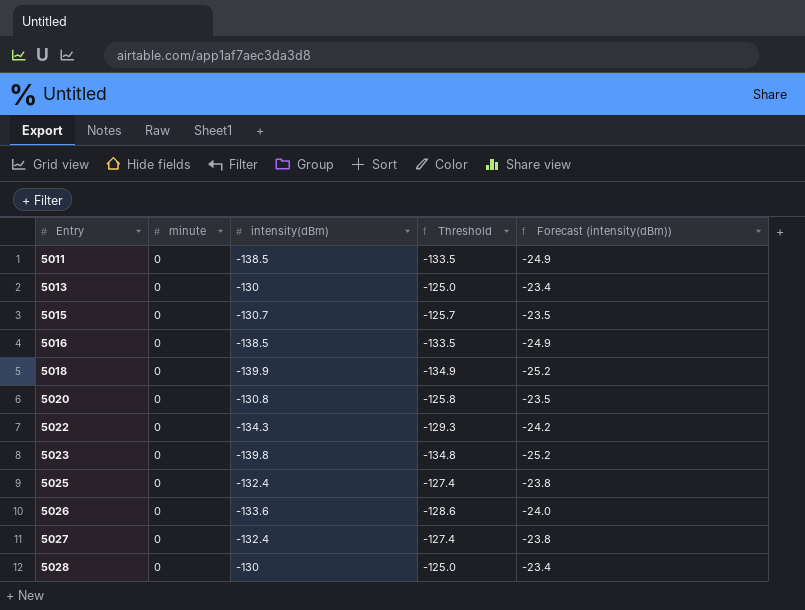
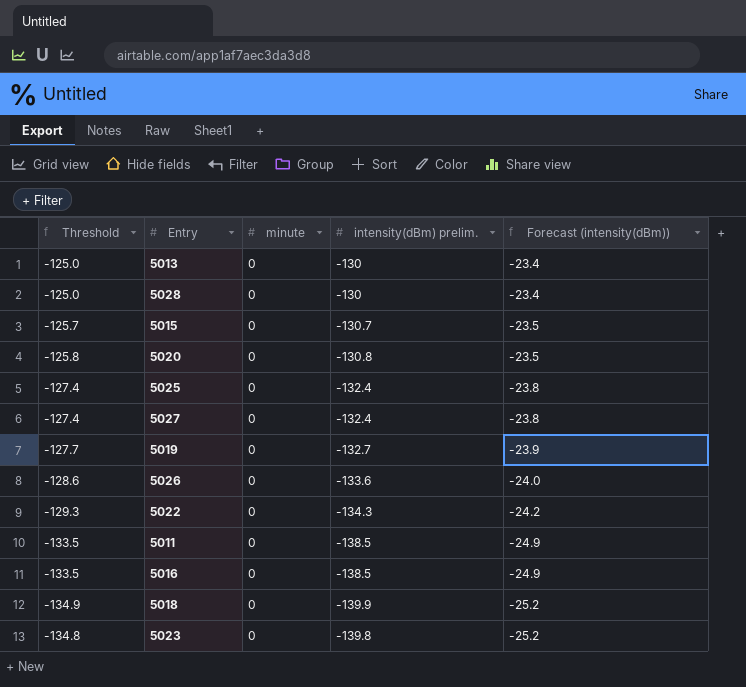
row order: Entry ascending -> Forecast (intensity(dBm)) descending
column Threshold | position: 4 -> 1
column name: intensity(dBm) -> intensity(dBm) prelim.
row 5019: none -> -127.7 | 0 | -132.7 | -23.9

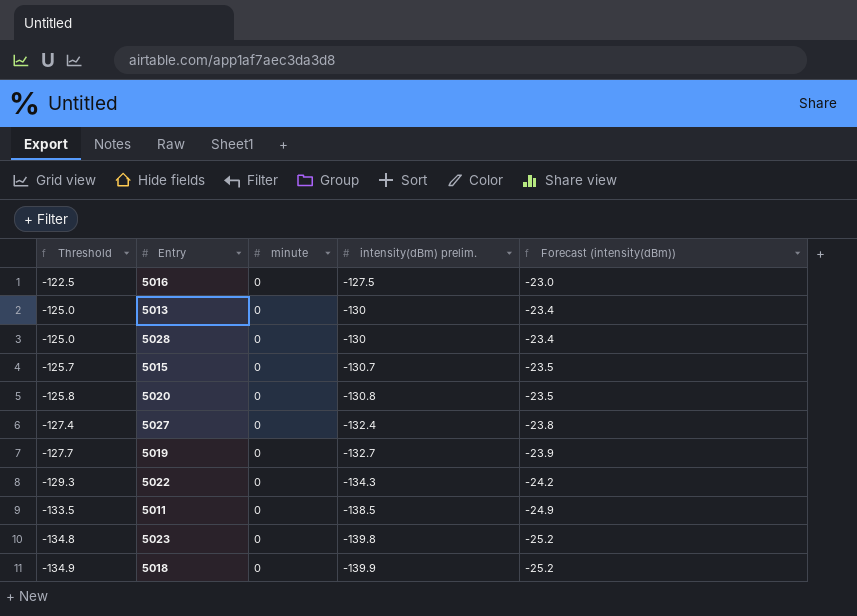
row order: Forecast (intensity(dBm)) descending -> Threshold descending
row 5025: -127.4 | 0 | -132.4 | -23.8 -> none
row 5026: -128.6 | 0 | -133.6 | -24.0 -> none
5016 | Threshold: -133.5 -> -122.5
5016 | intensity(dBm) prelim.: -138.5 -> -127.5
5016 | Forecast (intensity(dBm)): -24.9 -> -23.0

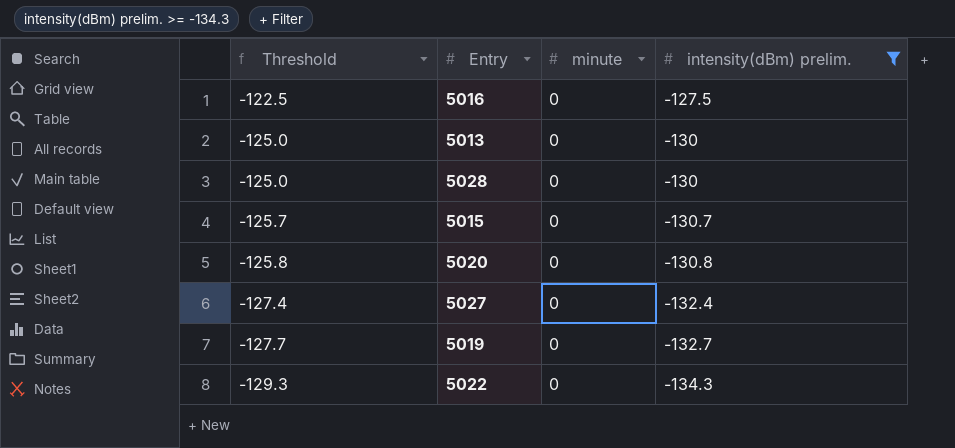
filter: none -> intensity(dBm) prelim. >= -134.3
column Forecast (intensity(dBm)) | formula: [intensity(dBm) prelim.] * 0.18 -> none

